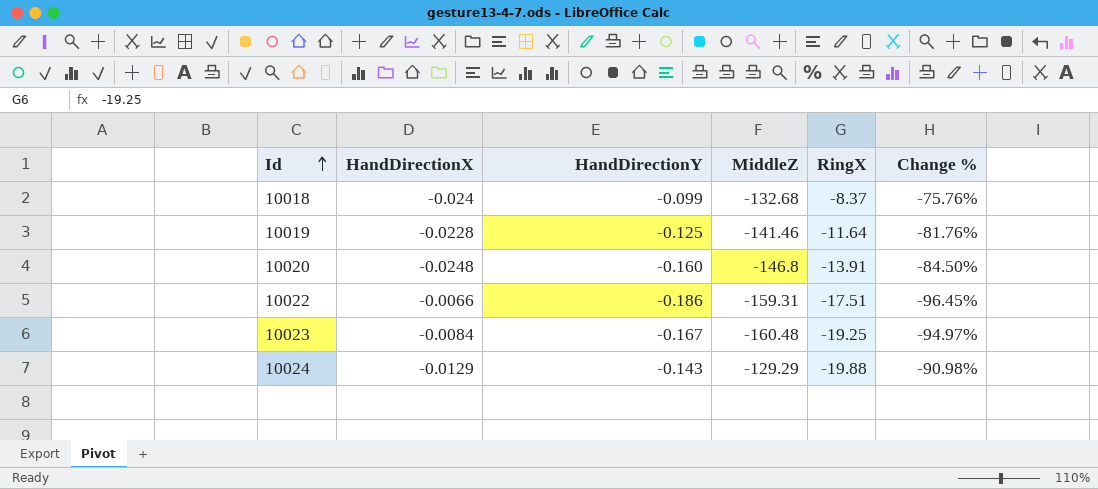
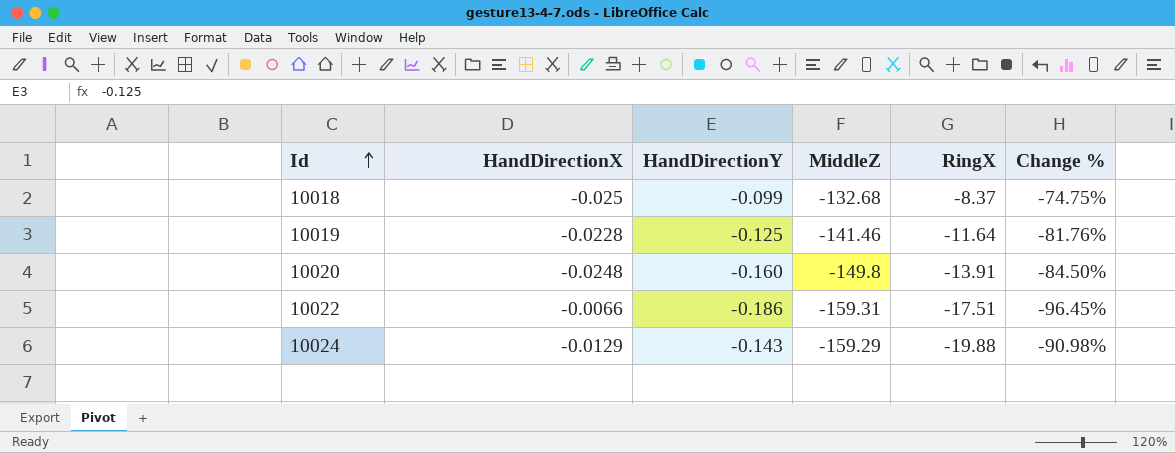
row 10023: -0.0084 | -0.167 | -160.48 | -19.25 | -94.97% -> none
10018 | HandDirectionX: -0.024 -> -0.025
10018 | Change %: -75.76% -> -74.75%
10020 | MiddleZ: -146.8 -> -149.8
10024 | MiddleZ: -129.29 -> -159.29

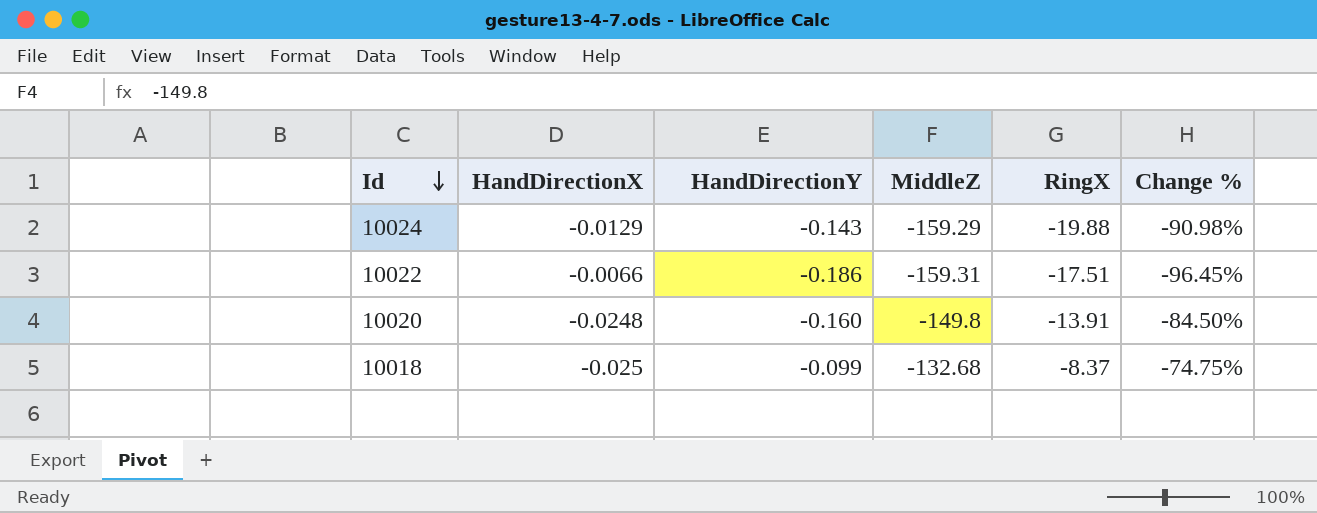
row order: Id ascending -> Id descending
row 10019: -0.0228 | -0.125 | -141.46 | -11.64 | -81.76% -> none

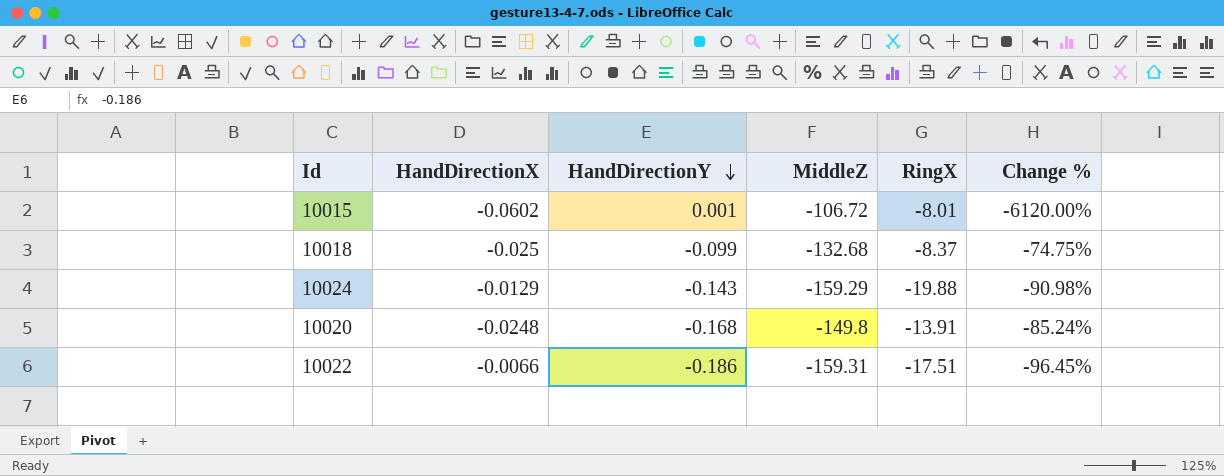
row order: Id descending -> HandDirectionY descending
row 10015: none -> -0.0602 | 0.001 | -106.72 | -8.01 | -6120.00%
10020 | HandDirectionY: -0.160 -> -0.168
10020 | Change %: -84.50% -> -85.24%

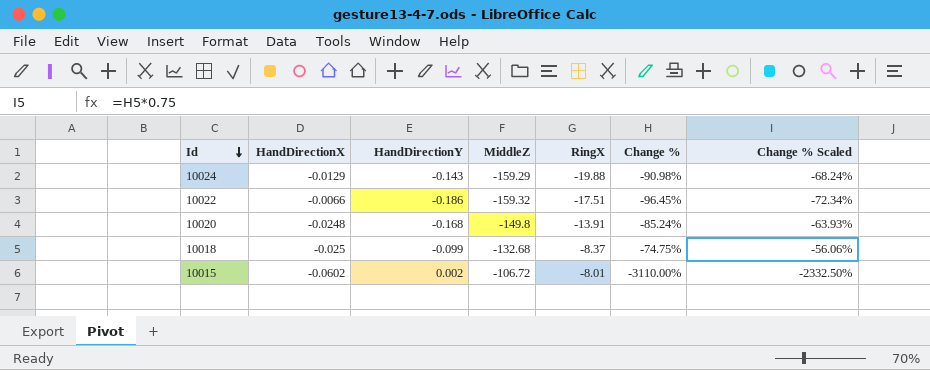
row order: HandDirectionY descending -> Id descending
column Change % Scaled | formula: none -> [Change %] * 0.75
10022 | MiddleZ: -159.31 -> -159.32
10015 | HandDirectionY: 0.001 -> 0.002
10015 | Change %: -6120.00% -> -3110.00%

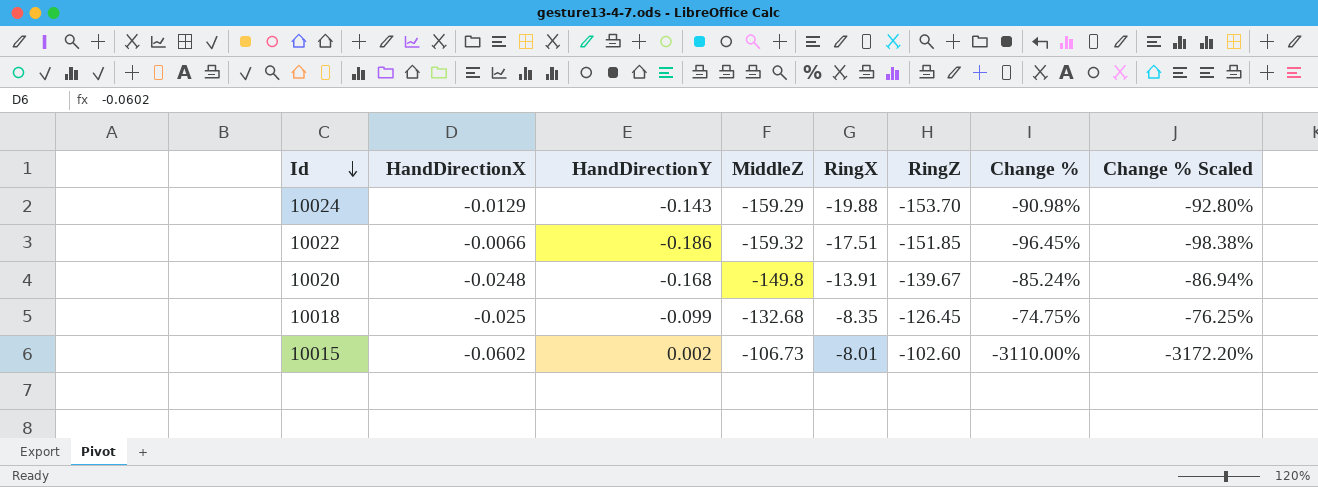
column RingZ | position: none -> 6
column Change % Scaled | formula: [Change %] * 0.75 -> [Change %] * 1.02
10018 | RingX: -8.37 -> -8.35
10015 | MiddleZ: -106.72 -> -106.73

